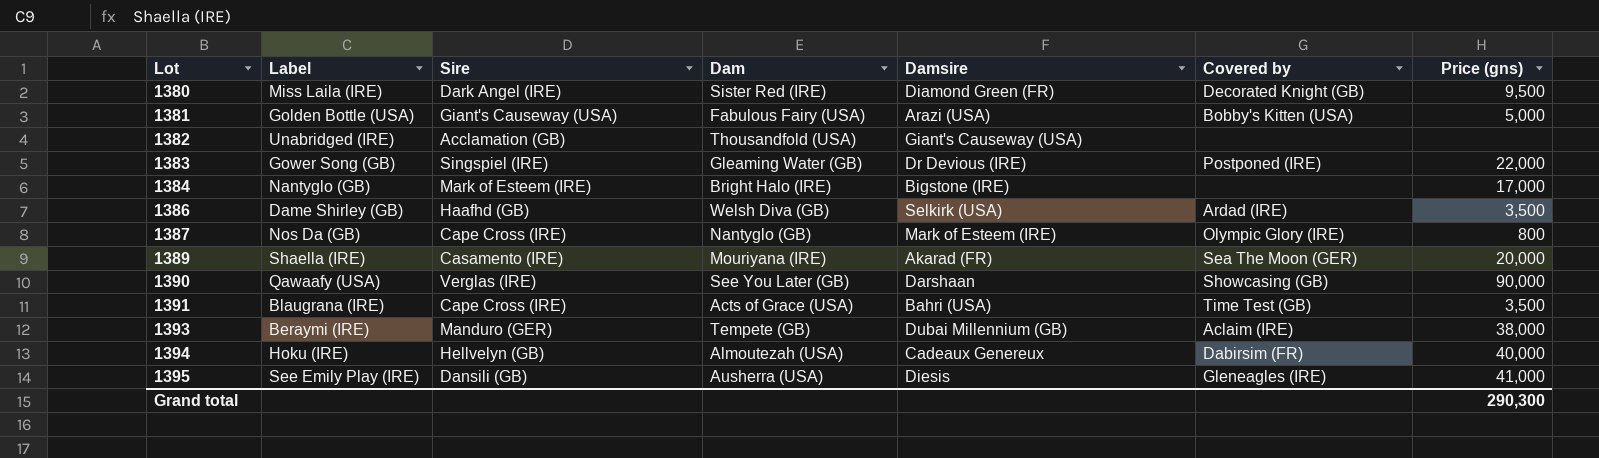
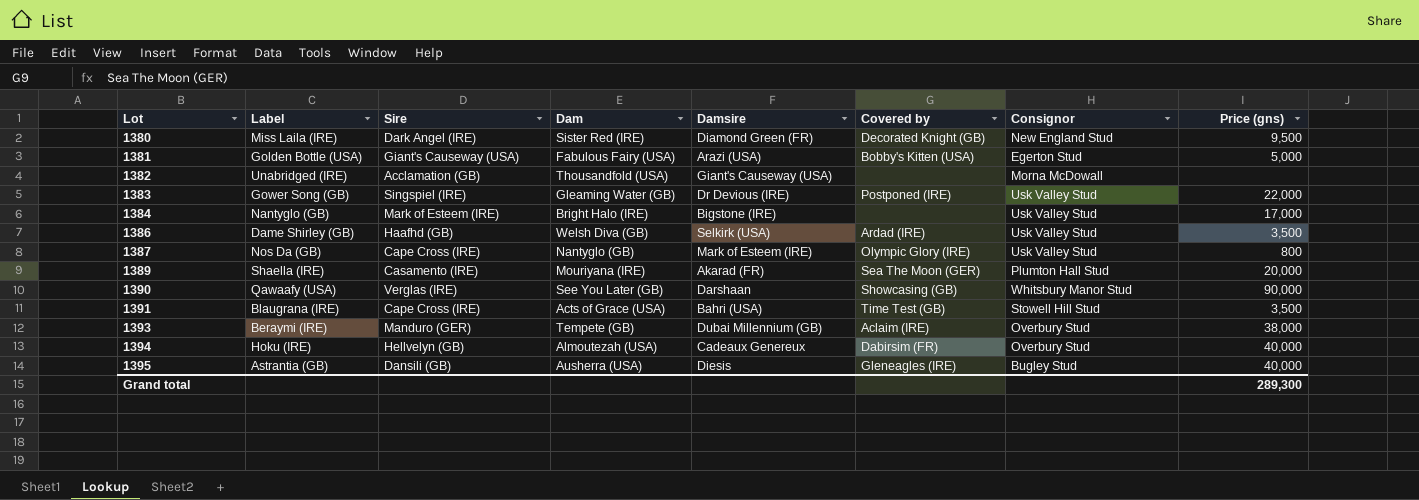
column Consignor | position: none -> 7
1395 | Label: See Emily Play (IRE) -> Astrantia (GB)
1395 | Price (gns): 41,000 -> 40,000
Grand total | Price (gns): 290,300 -> 289,300

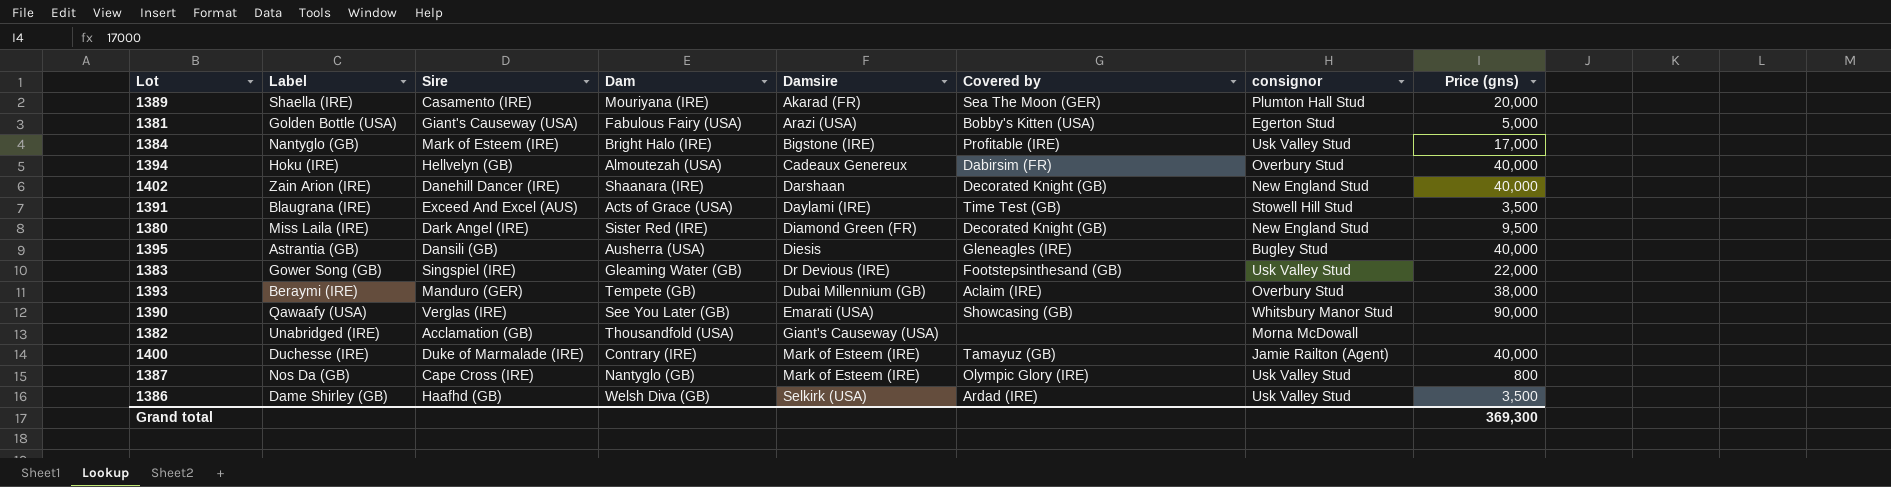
row order: Lot ascending -> Damsire ascending
column name: Consignor -> consignor
1384 | Covered by: none -> Profitable (IRE)
row 1402: none -> Zain Arion (IRE) | Danehill Dancer (IRE) | Shaanara (IRE) | Darshaan | Decorated Knight (GB) | New England Stud | 40,000
1391 | Sire: Cape Cross (IRE) -> Exceed And Excel (AUS)
1391 | Damsire: Bahri (USA) -> Daylami (IRE)
1383 | Covered by: Postponed (IRE) -> Footstepsinthesand (GB)
1390 | Damsire: Darshaan -> Emarati (USA)
row 1400: none -> Duchesse (IRE) | Duke of Marmalade (IRE) | Contrary (IRE) | Mark of Esteem (IRE) | Tamayuz (GB) | Jamie Railton (Agent) | 40,000
Grand total | Price (gns): 289,300 -> 369,300

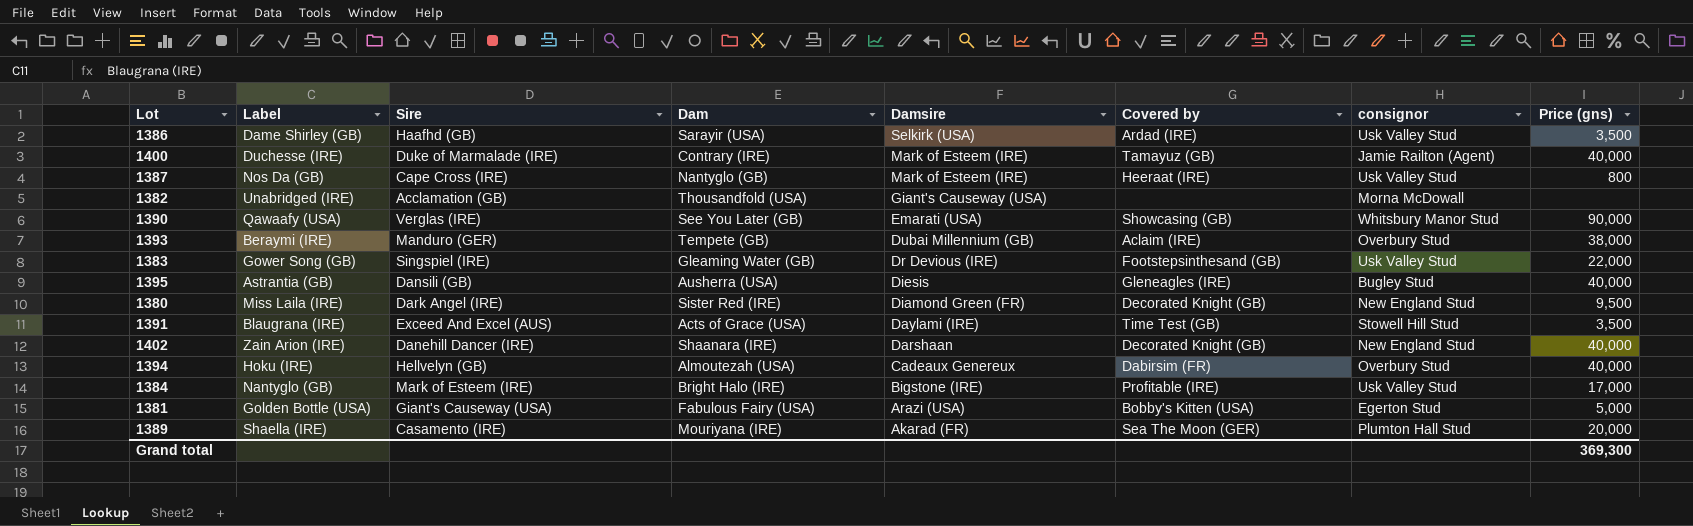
row order: Damsire ascending -> Damsire descending
1386 | Dam: Welsh Diva (GB) -> Sarayir (USA)
1387 | Covered by: Olympic Glory (IRE) -> Heeraat (IRE)

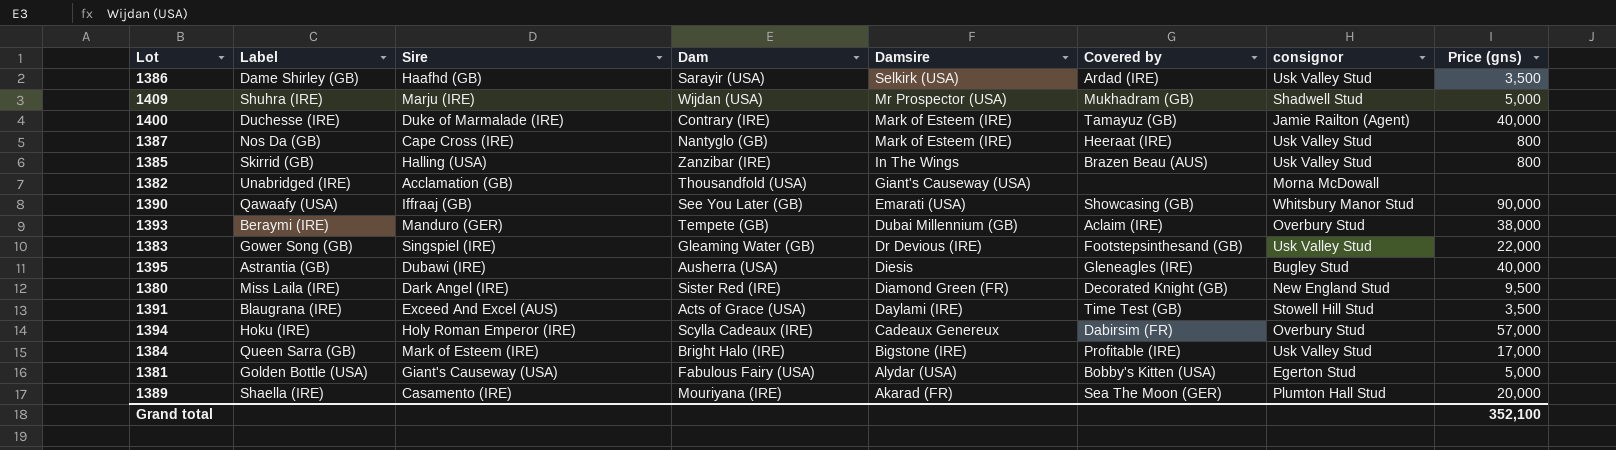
row 1402: Zain Arion (IRE) | Danehill Dancer (IRE) | Shaanara (IRE) | Darshaan | Decorated Knight (GB) | New England Stud | 40,000 -> none
row 1409: none -> Shuhra (IRE) | Marju (IRE) | Wijdan (USA) | Mr Prospector (USA) | Mukhadram (GB) | Shadwell Stud | 5,000
row 1385: none -> Skirrid (GB) | Halling (USA) | Zanzibar (IRE) | In The Wings | Brazen Beau (AUS) | Usk Valley Stud | 800
1390 | Sire: Verglas (IRE) -> Iffraaj (GB)
1395 | Sire: Dansili (GB) -> Dubawi (IRE)
1394 | Sire: Hellvelyn (GB) -> Holy Roman Emperor (IRE)
1394 | Dam: Almoutezah (USA) -> Scylla Cadeaux (IRE)
1394 | Price (gns): 40,000 -> 57,000
1384 | Label: Nantyglo (GB) -> Queen Sarra (GB)
1381 | Damsire: Arazi (USA) -> Alydar (USA)
Grand total | Price (gns): 369,300 -> 352,100

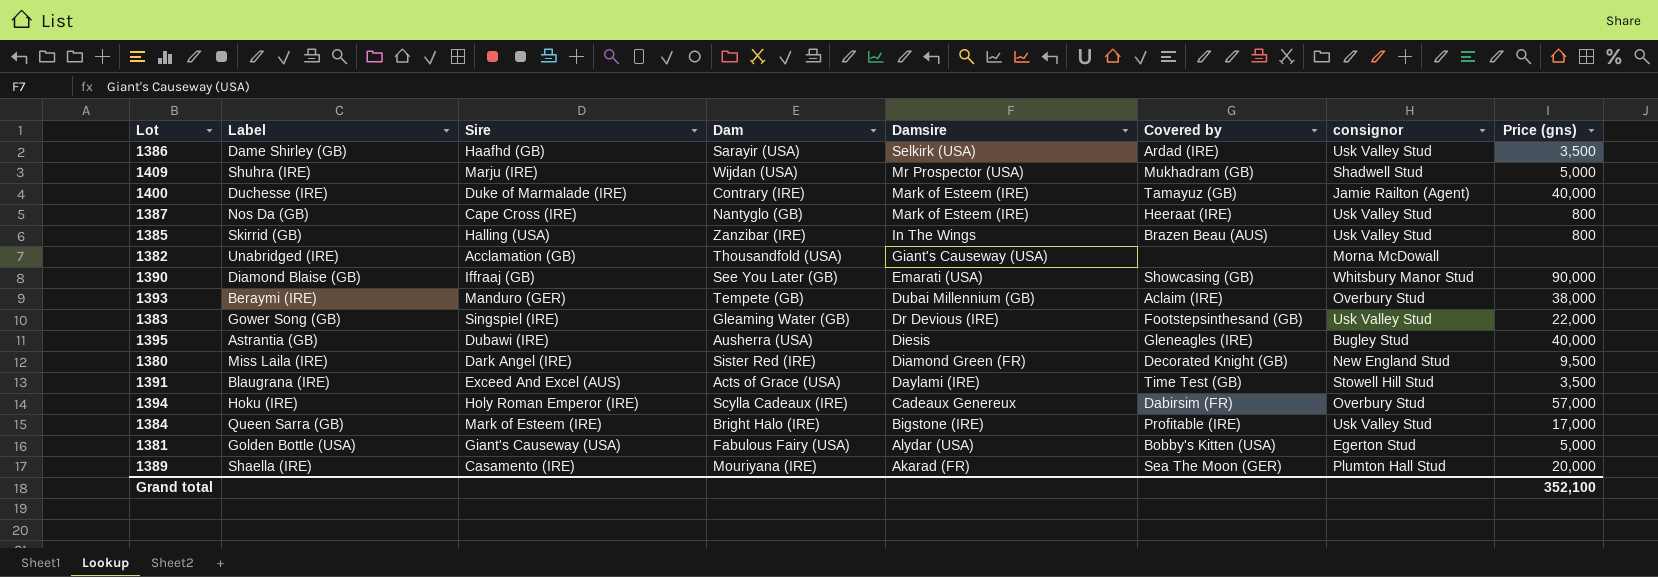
1390 | Label: Qawaafy (USA) -> Diamond Blaise (GB)

